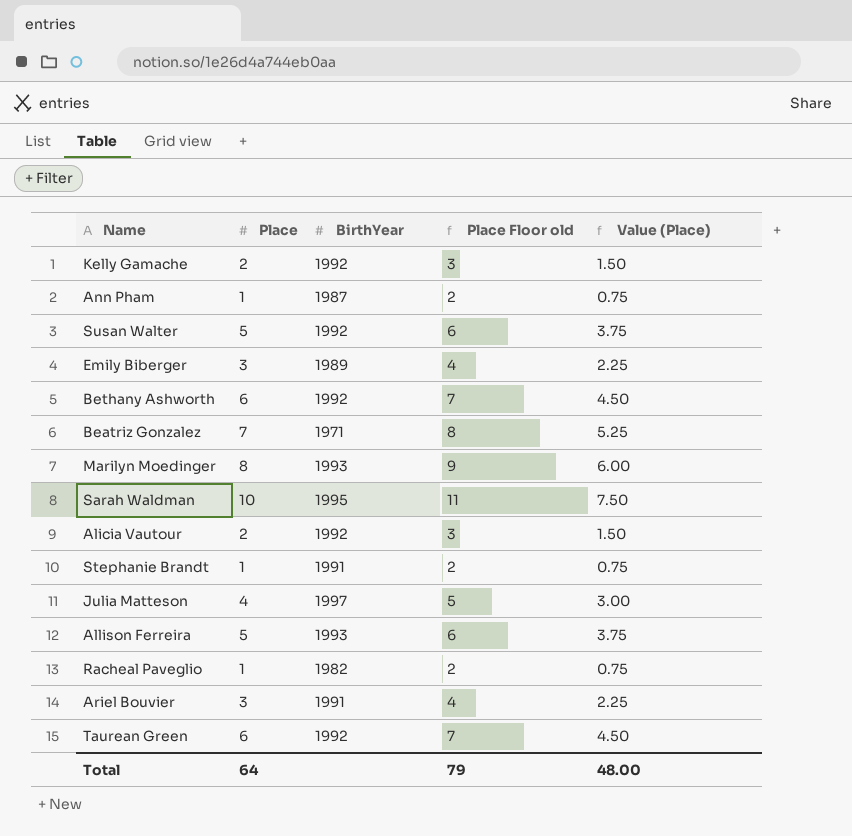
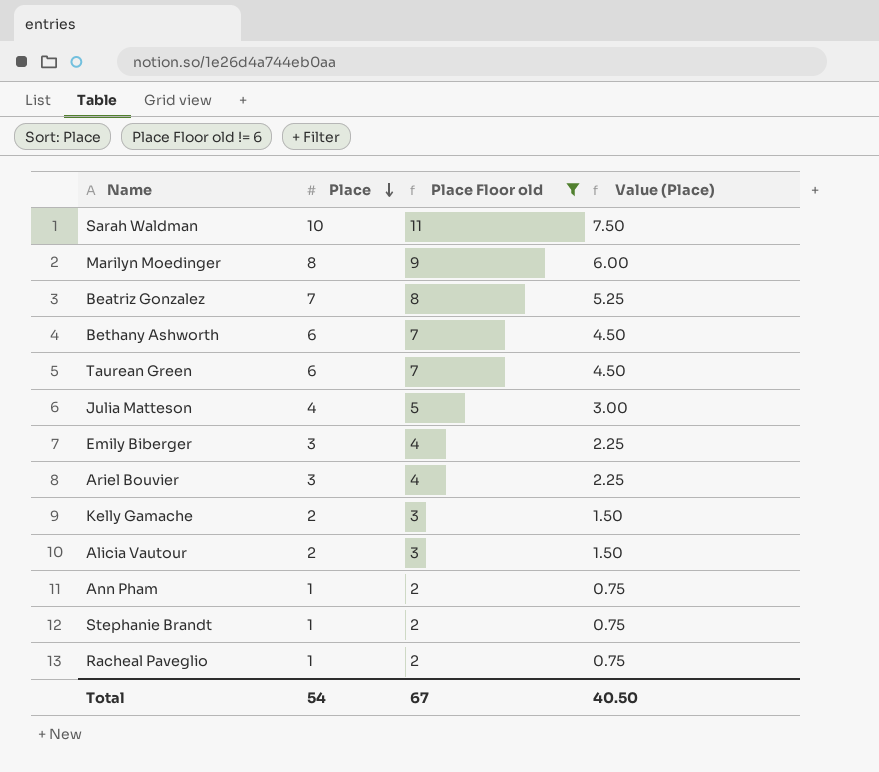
filter: none -> Place Floor old != 6
row order: none -> Place descending
column BirthYear | position: 3 -> none
Total | Place: 64 -> 54
Total | Place Floor old: 79 -> 67
Total | Value (Place): 48.00 -> 40.50

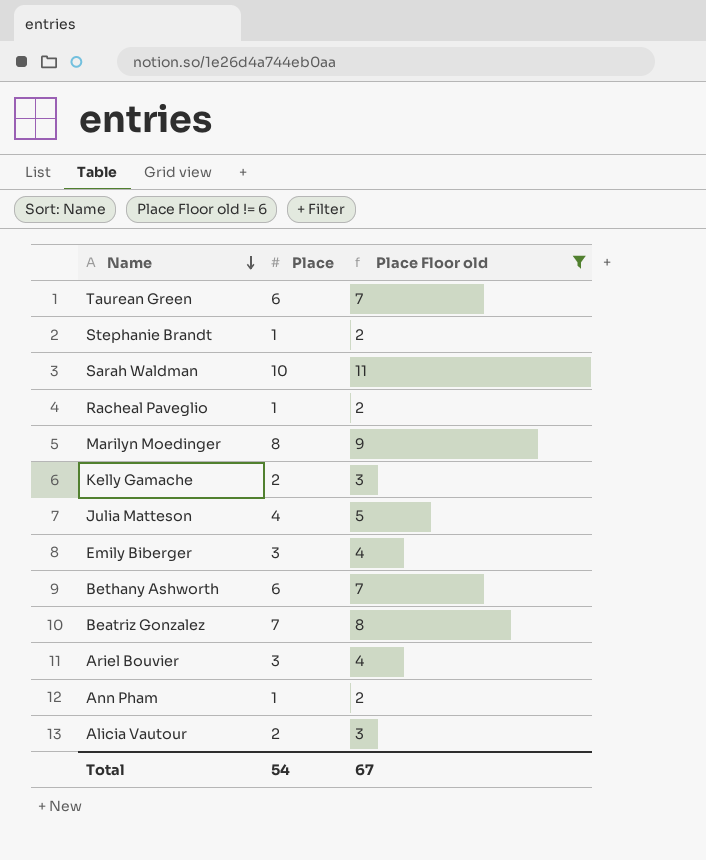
row order: Place descending -> Name descending
column Value (Place) | formula: [Place] * 0.75 -> none

